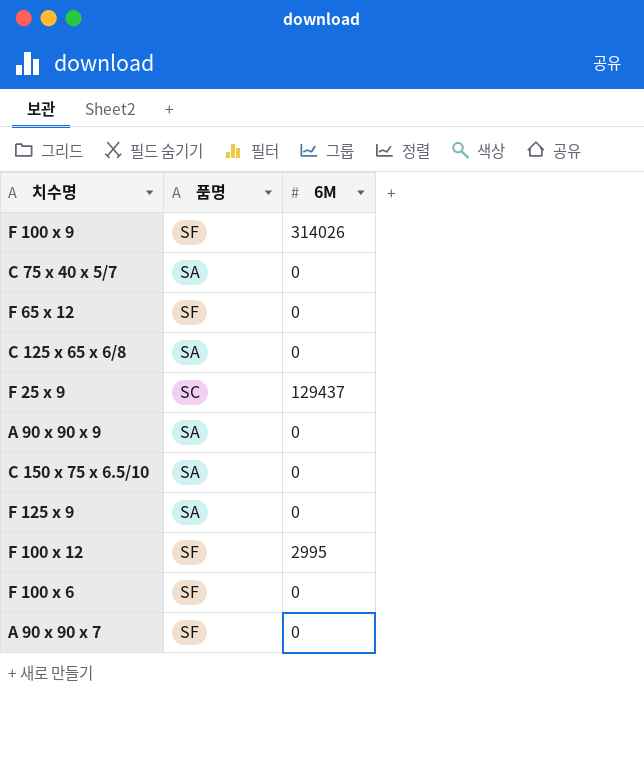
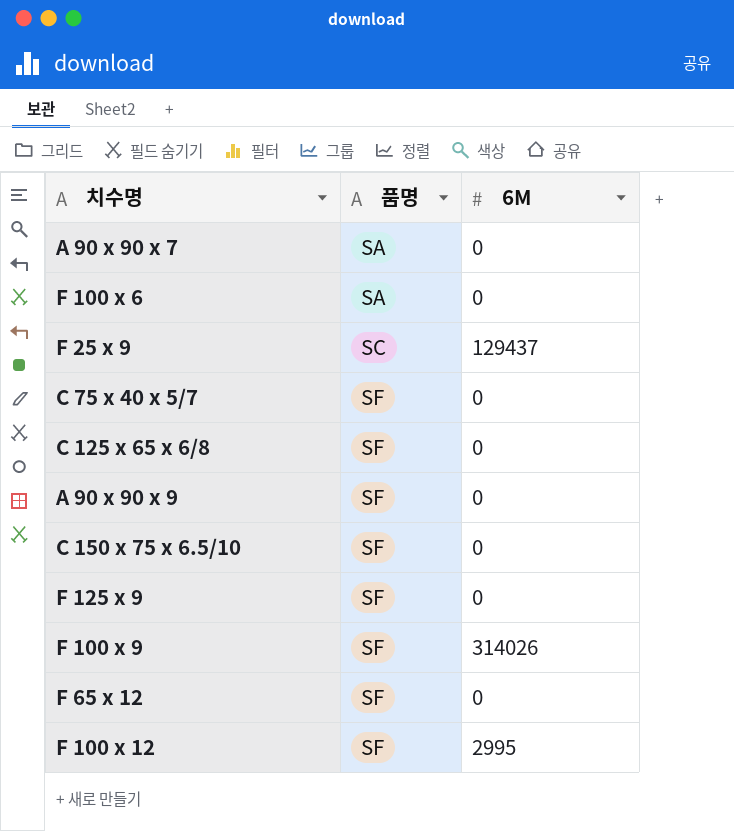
row order: none -> 품명 ascending
A 90 x 90 x 7 | 품명: SF -> SA
F 100 x 6 | 품명: SF -> SA
C 75 x 40 x 5/7 | 품명: SA -> SF
C 125 x 65 x 6/8 | 품명: SA -> SF
A 90 x 90 x 9 | 품명: SA -> SF
C 150 x 75 x 6.5/10 | 품명: SA -> SF
F 125 x 9 | 품명: SA -> SF

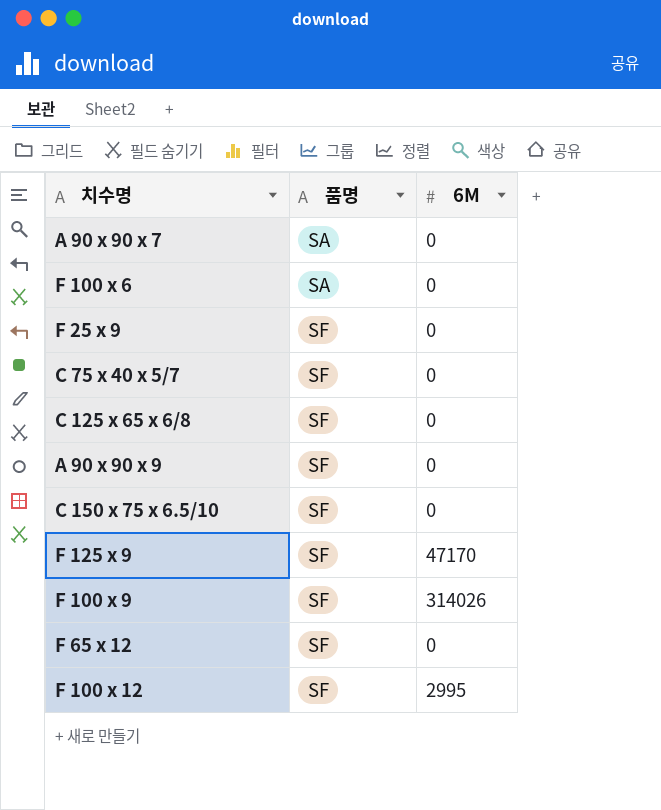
F 25 x 9 | 품명: SC -> SF
F 25 x 9 | 6M: 129437 -> 0
F 125 x 9 | 6M: 0 -> 47170

